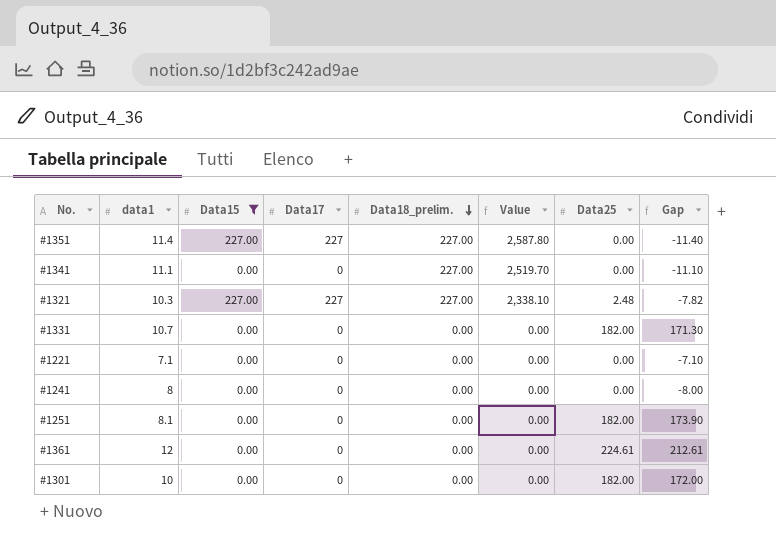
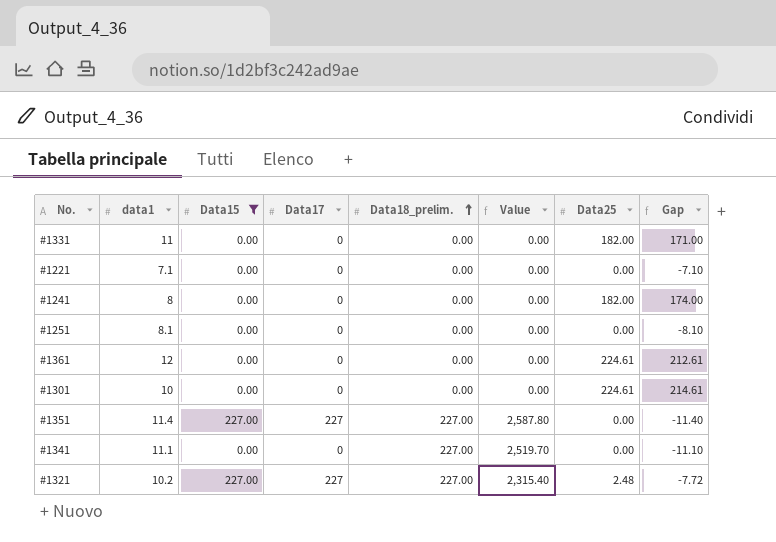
row order: Data18_prelim. descending -> Data18_prelim. ascending
#1331 | data1: 10.7 -> 11
#1331 | Gap: 171.30 -> 171.00
#1241 | Data25: 0.00 -> 182.00
#1241 | Gap: -8.00 -> 174.00
#1251 | Data25: 182.00 -> 0.00
#1251 | Gap: 173.90 -> -8.10
#1301 | Data25: 182.00 -> 224.61
#1301 | Gap: 172.00 -> 214.61
#1321 | data1: 10.3 -> 10.2
#1321 | Value: 2,338.10 -> 2,315.40
#1321 | Gap: -7.82 -> -7.72

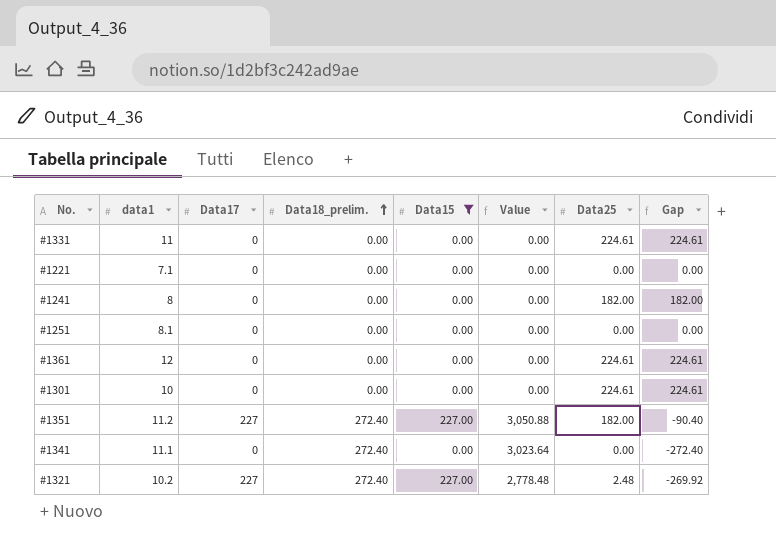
column Data15 | position: 3 -> 5
column Gap | formula: [Data25] - [data1] -> [Data25] - [Data18_prelim.]
#1331 | Data25: 182.00 -> 224.61
#1351 | data1: 11.4 -> 11.2
#1351 | Data18_prelim.: 227.00 -> 272.40
#1351 | Value: 2,587.80 -> 3,050.88
#1351 | Data25: 0.00 -> 182.00
#1341 | Data18_prelim.: 227.00 -> 272.40
#1341 | Value: 2,519.70 -> 3,023.64
#1321 | Data18_prelim.: 227.00 -> 272.40
#1321 | Value: 2,315.40 -> 2,778.48

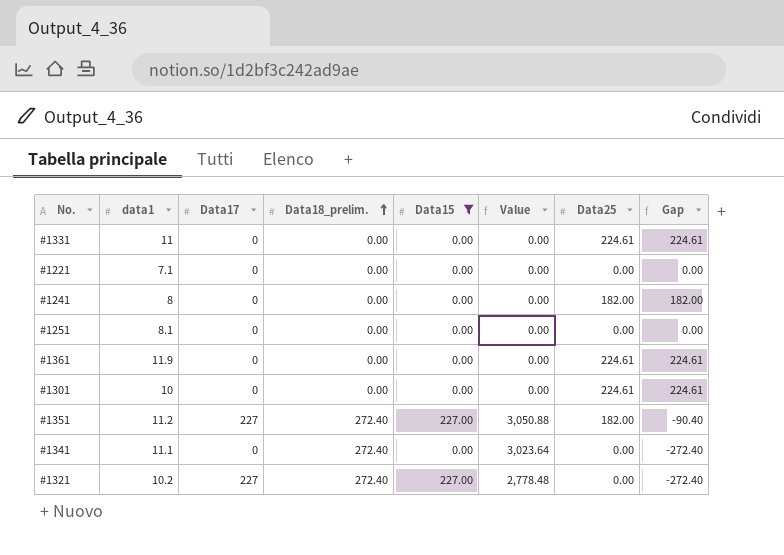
#1361 | data1: 12 -> 11.9
#1321 | Data25: 2.48 -> 0.00
#1321 | Gap: -269.92 -> -272.40

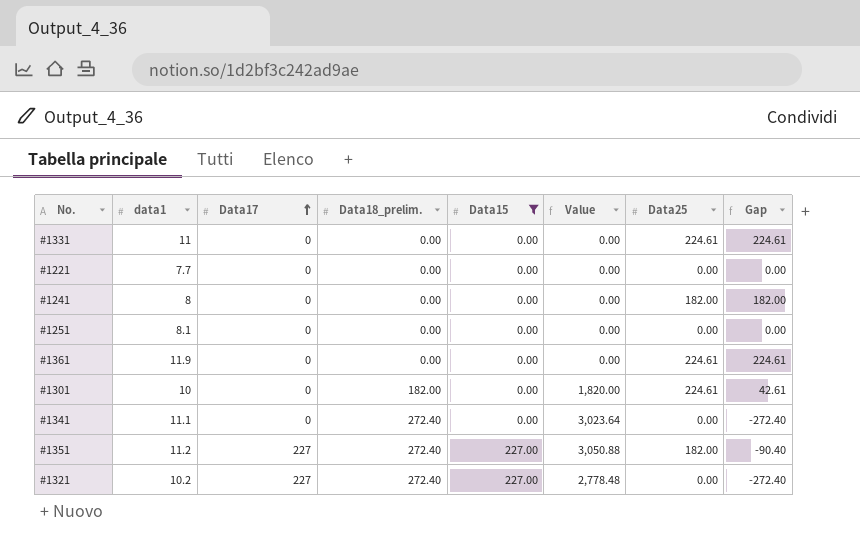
row order: Data18_prelim. ascending -> Data17 ascending
#1221 | data1: 7.1 -> 7.7
#1301 | Data18_prelim.: 0.00 -> 182.00
#1301 | Value: 0.00 -> 1,820.00
#1301 | Gap: 224.61 -> 42.61

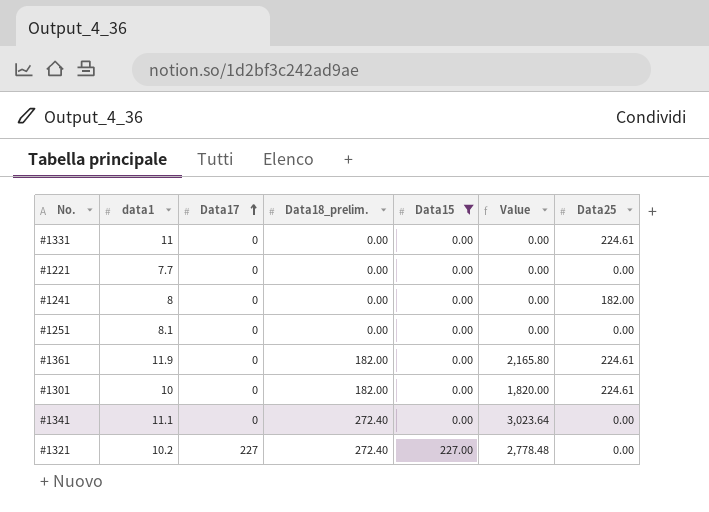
column Gap | formula: [Data25] - [Data18_prelim.] -> none
row #1351: 11.2 | 227 | 272.40 | 227.00 | 3,050.88 | 182.00 | -90.40 -> none
#1361 | Data18_prelim.: 0.00 -> 182.00
#1361 | Value: 0.00 -> 2,165.80

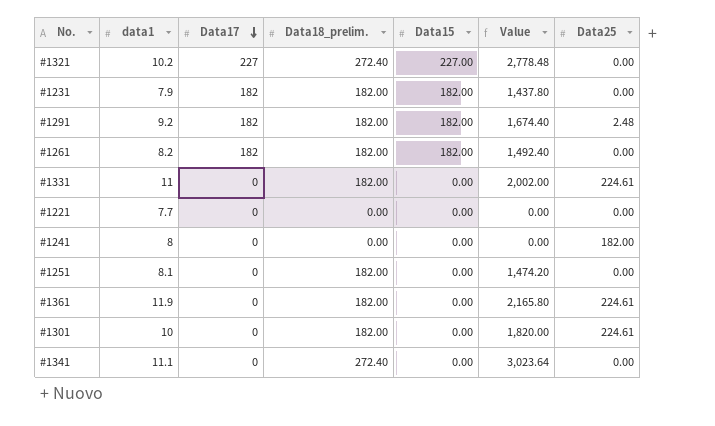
filter: Data15 != 182.00 -> none
row order: Data17 ascending -> Data17 descending
#1331 | Data18_prelim.: 0.00 -> 182.00
#1331 | Value: 0.00 -> 2,002.00
#1251 | Data18_prelim.: 0.00 -> 182.00
#1251 | Value: 0.00 -> 1,474.20

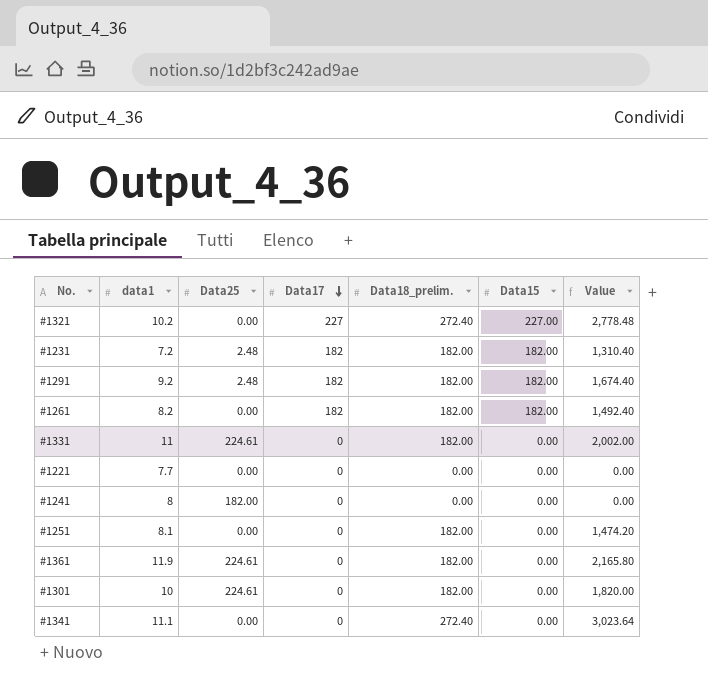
column Data25 | position: 7 -> 3
#1231 | data1: 7.9 -> 7.2
#1231 | Data25: 0.00 -> 2.48
#1231 | Value: 1,437.80 -> 1,310.40

